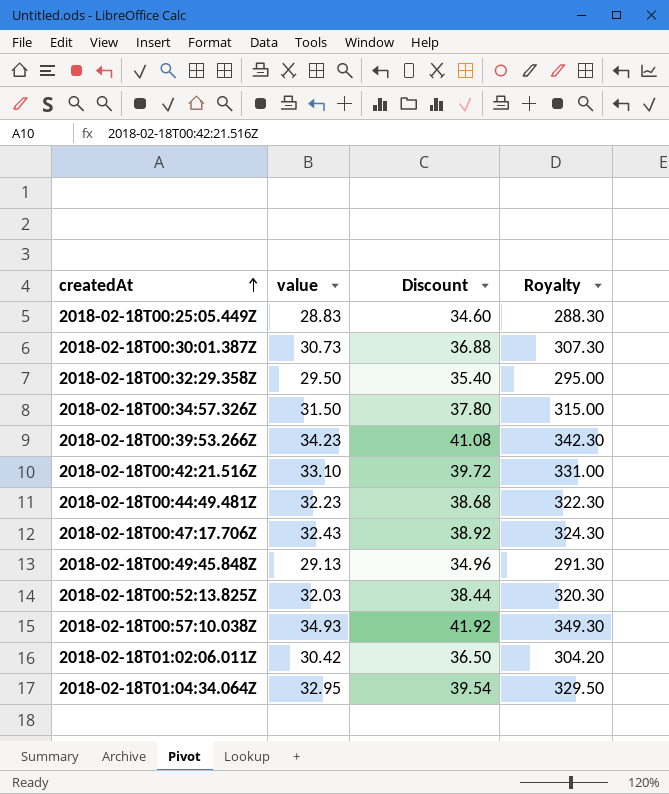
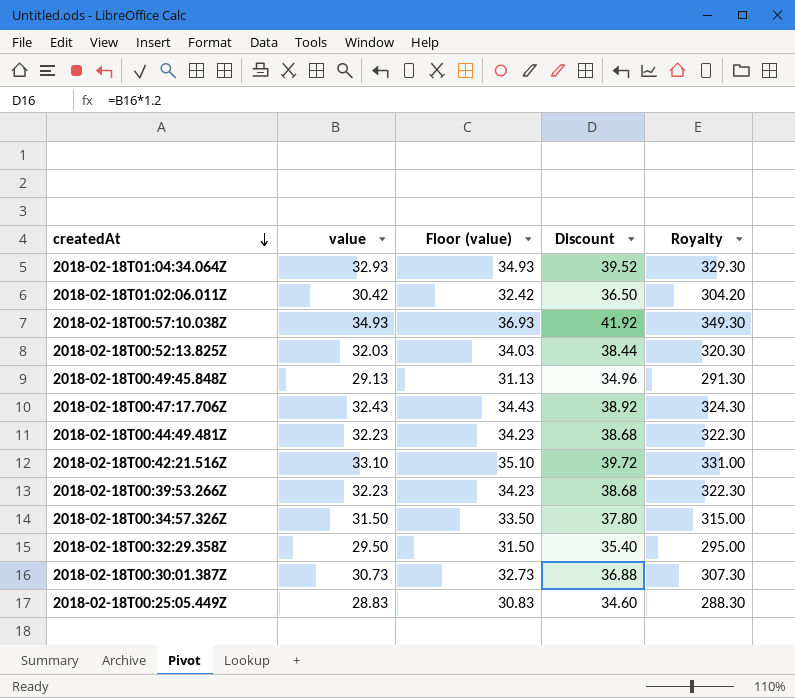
row order: createdAt ascending -> createdAt descending
column Floor (value) | formula: none -> [value] + 2
2018-02-18T01:04:34.064Z | value: 32.95 -> 32.93
2018-02-18T01:04:34.064Z | Discount: 39.54 -> 39.52
2018-02-18T01:04:34.064Z | Royalty: 329.50 -> 329.30
2018-02-18T00:39:53.266Z | value: 34.23 -> 32.23
2018-02-18T00:39:53.266Z | Discount: 41.08 -> 38.68
2018-02-18T00:39:53.266Z | Royalty: 342.30 -> 322.30

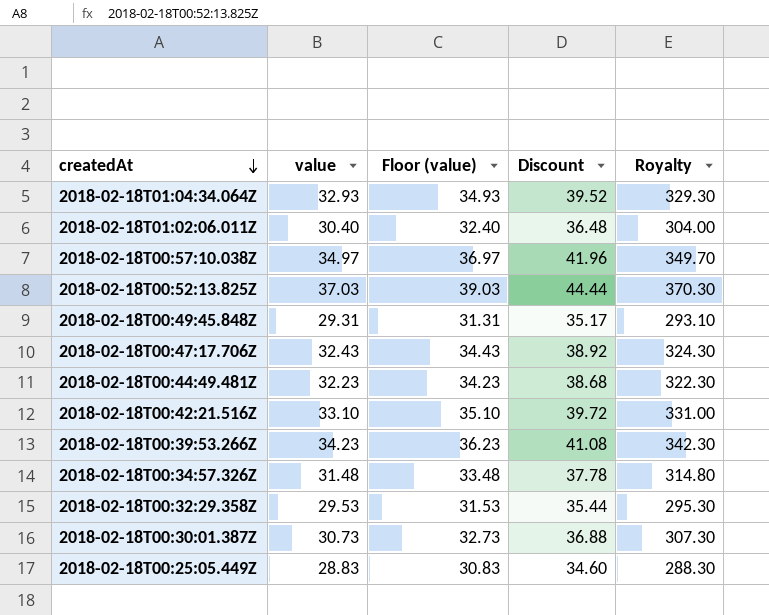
2018-02-18T01:02:06.011Z | value: 30.42 -> 30.40
2018-02-18T01:02:06.011Z | Floor (value): 32.42 -> 32.40
2018-02-18T01:02:06.011Z | Discount: 36.50 -> 36.48
2018-02-18T01:02:06.011Z | Royalty: 304.20 -> 304.00
2018-02-18T00:57:10.038Z | value: 34.93 -> 34.97
2018-02-18T00:57:10.038Z | Floor (value): 36.93 -> 36.97
2018-02-18T00:57:10.038Z | Discount: 41.92 -> 41.96
2018-02-18T00:57:10.038Z | Royalty: 349.30 -> 349.70
2018-02-18T00:52:13.825Z | value: 32.03 -> 37.03
2018-02-18T00:52:13.825Z | Floor (value): 34.03 -> 39.03
2018-02-18T00:52:13.825Z | Discount: 38.44 -> 44.44
2018-02-18T00:52:13.825Z | Royalty: 320.30 -> 370.30
2018-02-18T00:49:45.848Z | value: 29.13 -> 29.31
2018-02-18T00:49:45.848Z | Floor (value): 31.13 -> 31.31
2018-02-18T00:49:45.848Z | Discount: 34.96 -> 35.17
2018-02-18T00:49:45.848Z | Royalty: 291.30 -> 293.10
2018-02-18T00:39:53.266Z | value: 32.23 -> 34.23
2018-02-18T00:39:53.266Z | Floor (value): 34.23 -> 36.23
2018-02-18T00:39:53.266Z | Discount: 38.68 -> 41.08
2018-02-18T00:39:53.266Z | Royalty: 322.30 -> 342.30
2018-02-18T00:34:57.326Z | value: 31.50 -> 31.48
2018-02-18T00:34:57.326Z | Floor (value): 33.50 -> 33.48
2018-02-18T00:34:57.326Z | Discount: 37.80 -> 37.78
2018-02-18T00:34:57.326Z | Royalty: 315.00 -> 314.80
2018-02-18T00:32:29.358Z | value: 29.50 -> 29.53
2018-02-18T00:32:29.358Z | Floor (value): 31.50 -> 31.53
2018-02-18T00:32:29.358Z | Discount: 35.40 -> 35.44
2018-02-18T00:32:29.358Z | Royalty: 295.00 -> 295.30

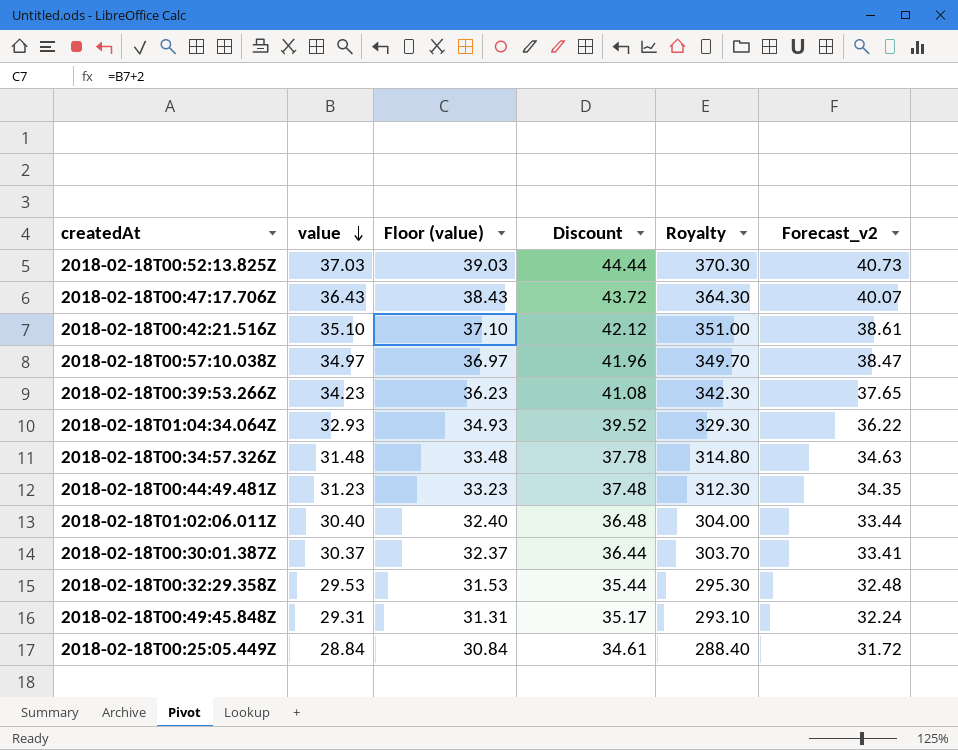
row order: createdAt descending -> value descending
column Forecast_v2 | formula: none -> [value] * 1.1
2018-02-18T00:47:17.706Z | value: 32.43 -> 36.43
2018-02-18T00:47:17.706Z | Floor (value): 34.43 -> 38.43
2018-02-18T00:47:17.706Z | Discount: 38.92 -> 43.72
2018-02-18T00:47:17.706Z | Royalty: 324.30 -> 364.30
2018-02-18T00:42:21.516Z | value: 33.10 -> 35.10
2018-02-18T00:42:21.516Z | Floor (value): 35.10 -> 37.10
2018-02-18T00:42:21.516Z | Discount: 39.72 -> 42.12
2018-02-18T00:42:21.516Z | Royalty: 331.00 -> 351.00
2018-02-18T00:44:49.481Z | value: 32.23 -> 31.23
2018-02-18T00:44:49.481Z | Floor (value): 34.23 -> 33.23
2018-02-18T00:44:49.481Z | Discount: 38.68 -> 37.48
2018-02-18T00:44:49.481Z | Royalty: 322.30 -> 312.30
2018-02-18T00:30:01.387Z | value: 30.73 -> 30.37
2018-02-18T00:30:01.387Z | Floor (value): 32.73 -> 32.37
2018-02-18T00:30:01.387Z | Discount: 36.88 -> 36.44
2018-02-18T00:30:01.387Z | Royalty: 307.30 -> 303.70
2018-02-18T00:25:05.449Z | value: 28.83 -> 28.84
2018-02-18T00:25:05.449Z | Floor (value): 30.83 -> 30.84
2018-02-18T00:25:05.449Z | Discount: 34.60 -> 34.61
2018-02-18T00:25:05.449Z | Royalty: 288.30 -> 288.40

